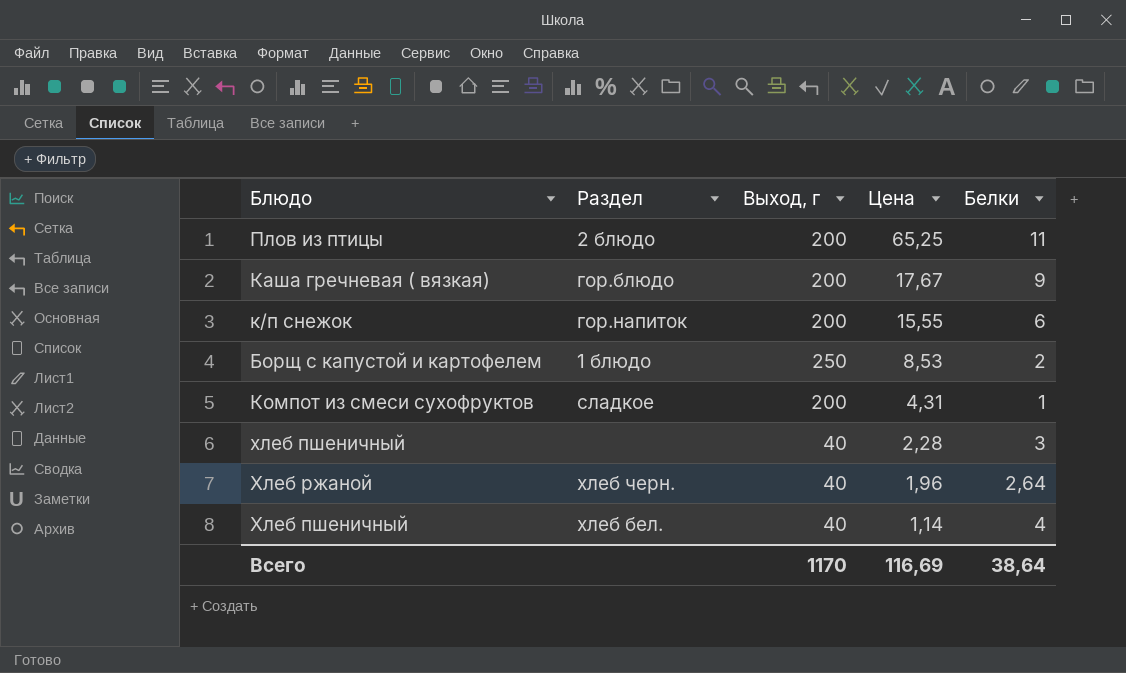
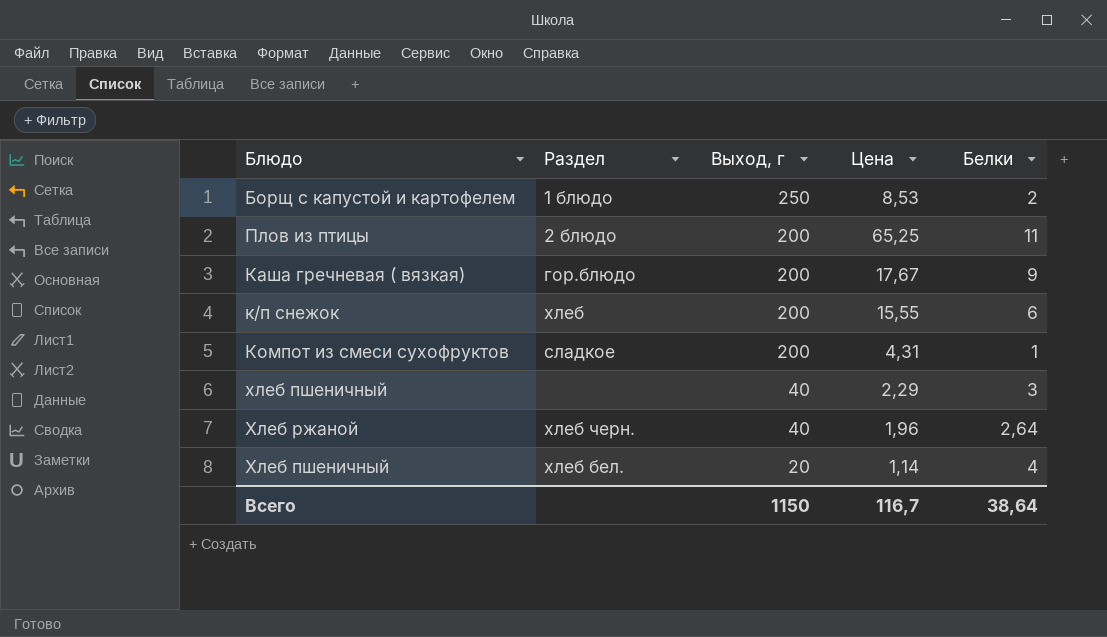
row order: Цена descending -> Выход, г descending
к/п снежок | Раздел: гор.напиток -> хлеб
хлеб пшеничный | Цена: 2,28 -> 2,29
Хлеб пшеничный | Выход, г: 40 -> 20
Всего | Выход, г: 1170 -> 1150
Всего | Цена: 116,69 -> 116,7

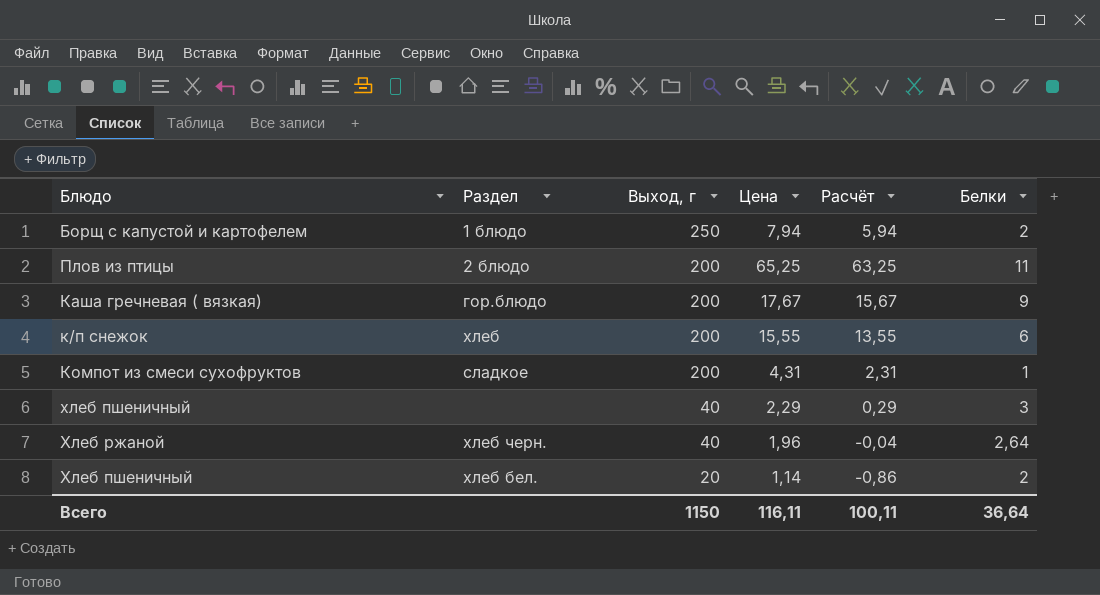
column Расчёт | formula: none -> [Цена] - 2
Борщ с капустой и картофелем | Цена: 8,53 -> 7,94
Хлеб пшеничный | Белки: 4 -> 2
Всего | Цена: 116,7 -> 116,11
Всего | Белки: 38,64 -> 36,64

